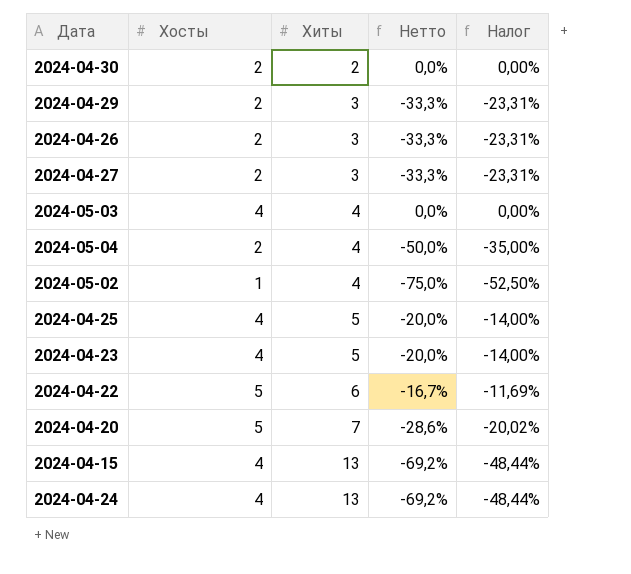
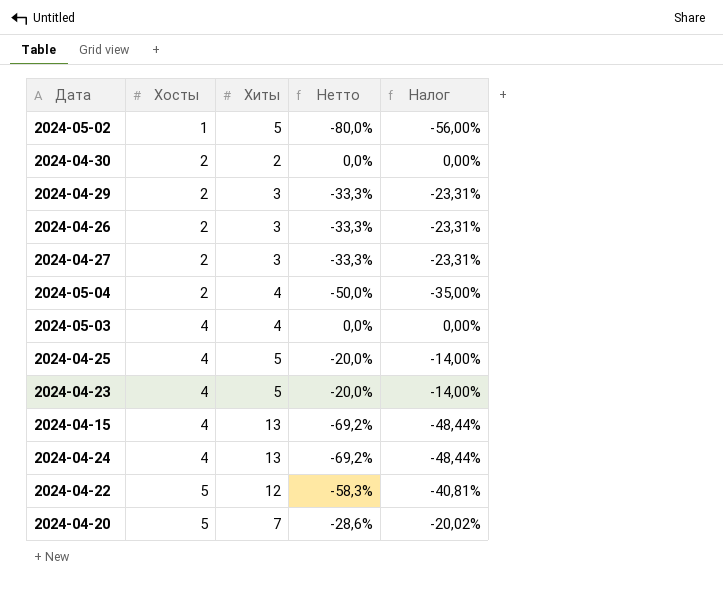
row order: Хиты ascending -> Хосты ascending
2024-05-02 | Хиты: 4 -> 5
2024-05-02 | Нетто: -75,0% -> -80,0%
2024-05-02 | Налог: -52,50% -> -56,00%
2024-04-22 | Хиты: 6 -> 12
2024-04-22 | Нетто: -16,7% -> -58,3%
2024-04-22 | Налог: -11,69% -> -40,81%

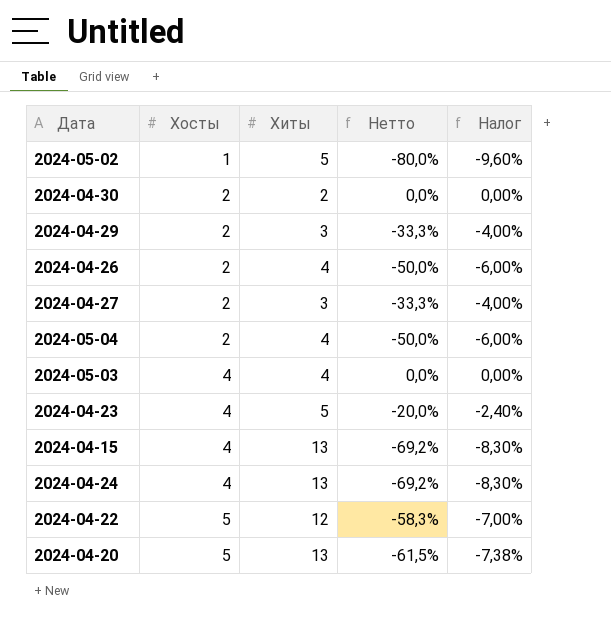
column Налог | formula: [Нетто] * 0,7 -> [Нетто] * 0,12
row 2024-04-25: 4 | 5 | -20,0% | -14,00% -> none
2024-04-26 | Хиты: 3 -> 4
2024-04-26 | Нетто: -33,3% -> -50,0%
2024-04-20 | Хиты: 7 -> 13
2024-04-20 | Нетто: -28,6% -> -61,5%

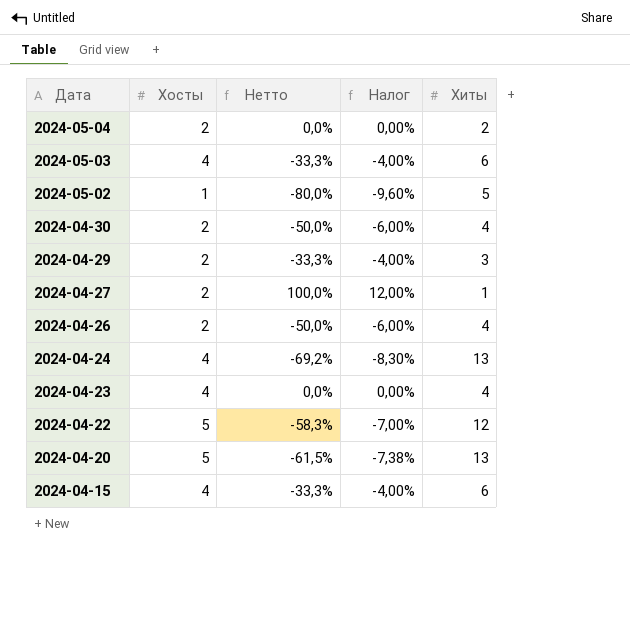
row order: Хосты ascending -> Дата descending
column Хиты | position: 3 -> 5
2024-05-04 | Нетто: -50,0% -> 0,0%
2024-05-04 | Налог: -6,00% -> 0,00%
2024-05-04 | Хиты: 4 -> 2
2024-05-03 | Нетто: 0,0% -> -33,3%
2024-05-03 | Налог: 0,00% -> -4,00%
2024-05-03 | Хиты: 4 -> 6
2024-04-30 | Нетто: 0,0% -> -50,0%
2024-04-30 | Налог: 0,00% -> -6,00%
2024-04-30 | Хиты: 2 -> 4
2024-04-27 | Нетто: -33,3% -> 100,0%
2024-04-27 | Налог: -4,00% -> 12,00%
2024-04-27 | Хиты: 3 -> 1
2024-04-23 | Нетто: -20,0% -> 0,0%
2024-04-23 | Налог: -2,40% -> 0,00%
2024-04-23 | Хиты: 5 -> 4
2024-04-15 | Нетто: -69,2% -> -33,3%
2024-04-15 | Налог: -8,30% -> -4,00%
2024-04-15 | Хиты: 13 -> 6

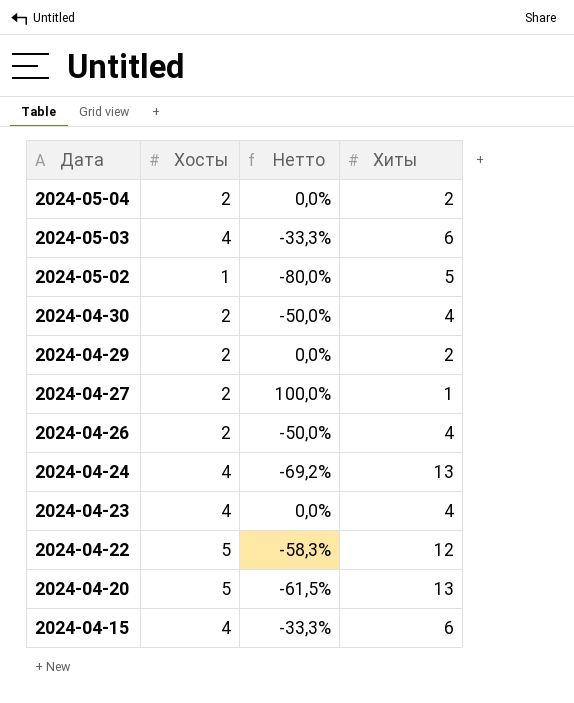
column Налог | formula: [Нетто] * 0,12 -> none
2024-04-29 | Нетто: -33,3% -> 0,0%
2024-04-29 | Хиты: 3 -> 2

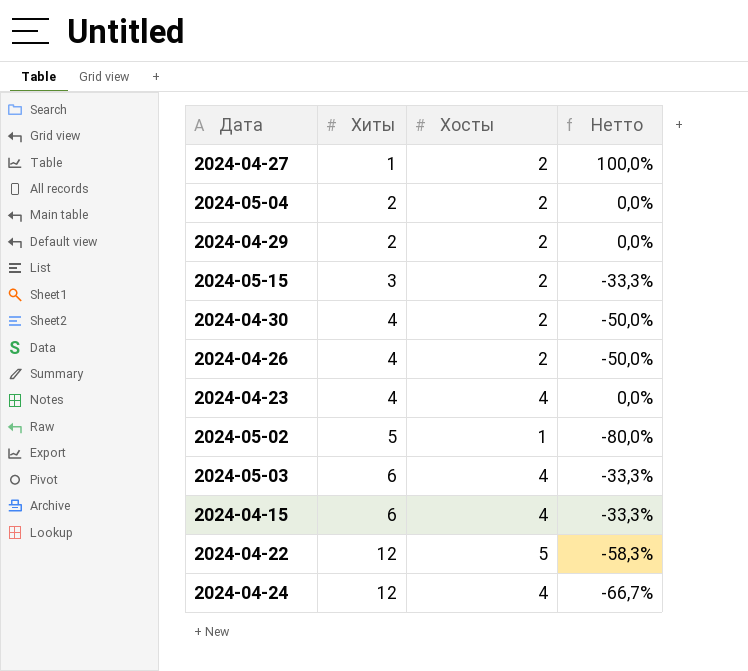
row order: Дата descending -> Хиты ascending
column Хиты | position: 4 -> 2
row 2024-04-20: 5 | -61,5% | 13 -> none
row 2024-05-15: none -> 3 | 2 | -33,3%
2024-04-24 | Хиты: 13 -> 12
2024-04-24 | Нетто: -69,2% -> -66,7%

